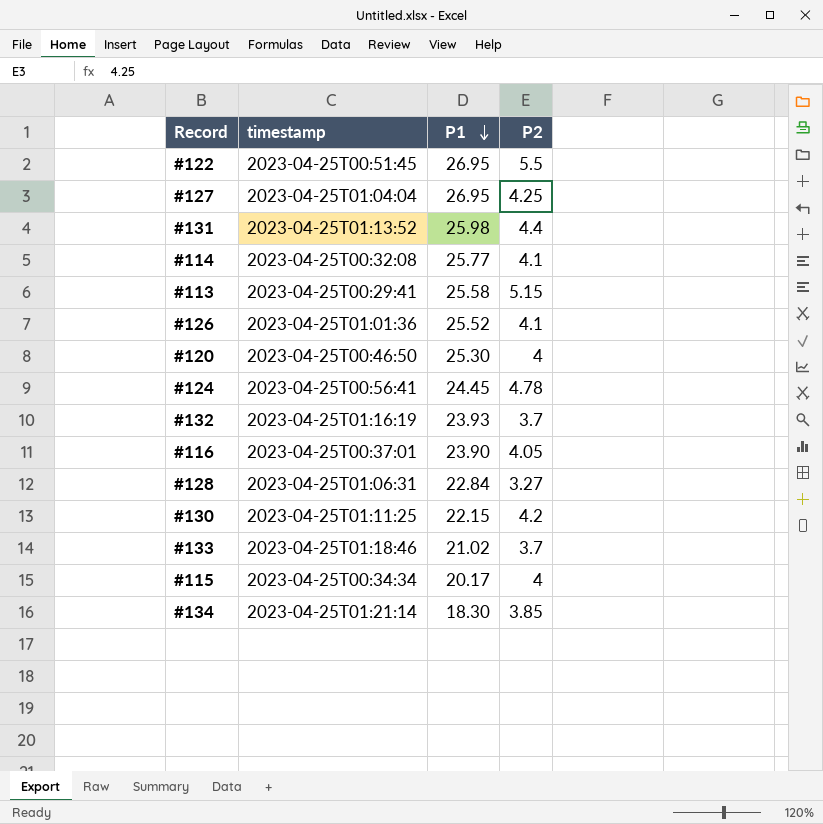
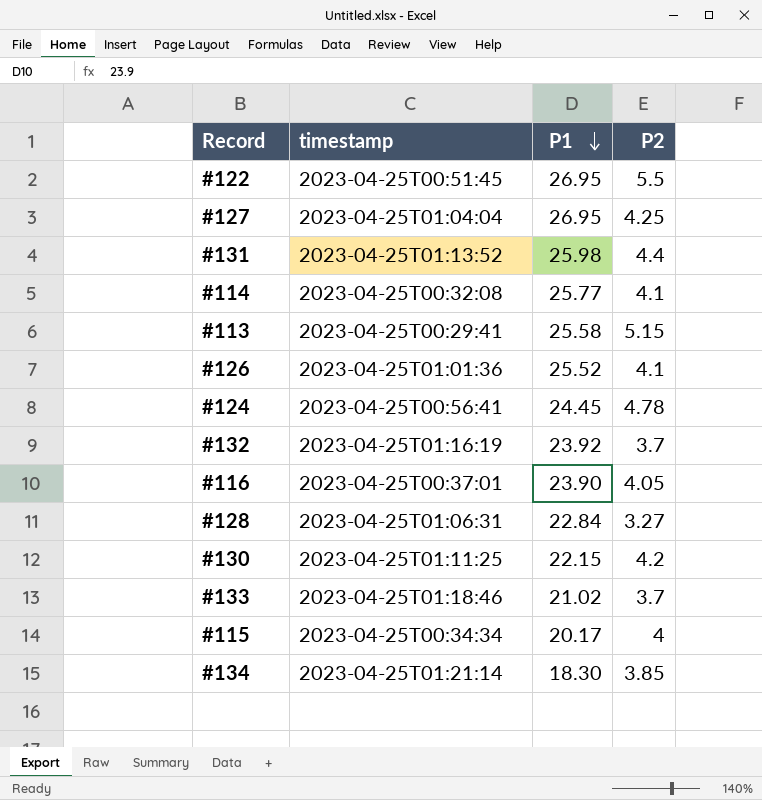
row #120: 2023-04-25T00:46:50 | 25.30 | 4 -> none
#132 | P1: 23.93 -> 23.92

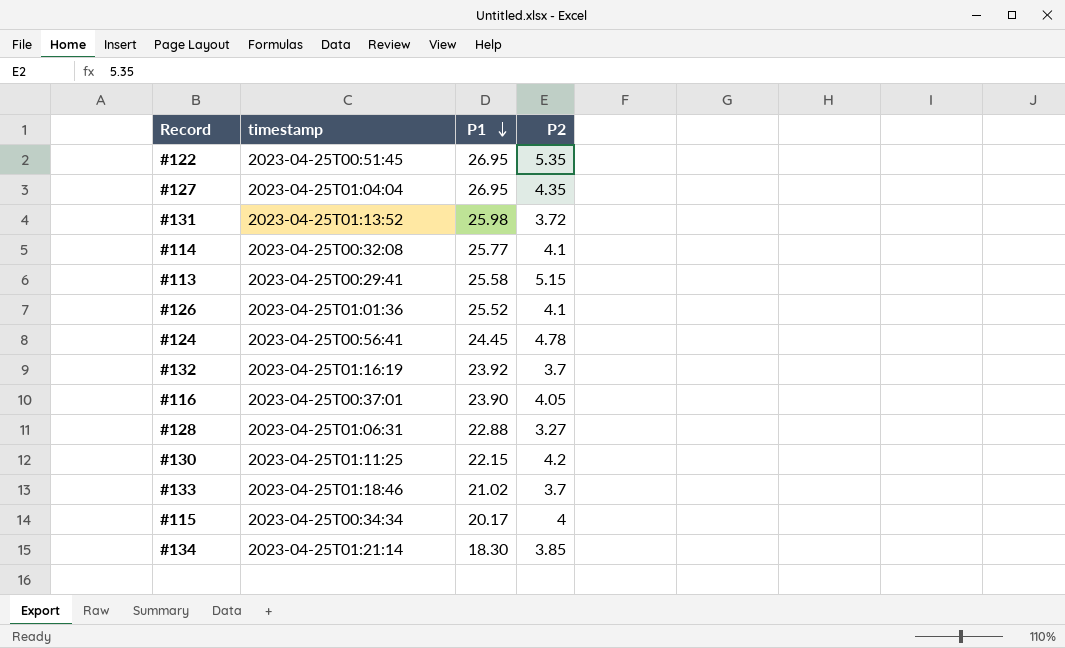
#122 | P2: 5.5 -> 5.35
#127 | P2: 4.25 -> 4.35
#131 | P2: 4.4 -> 3.72
#128 | P1: 22.84 -> 22.88

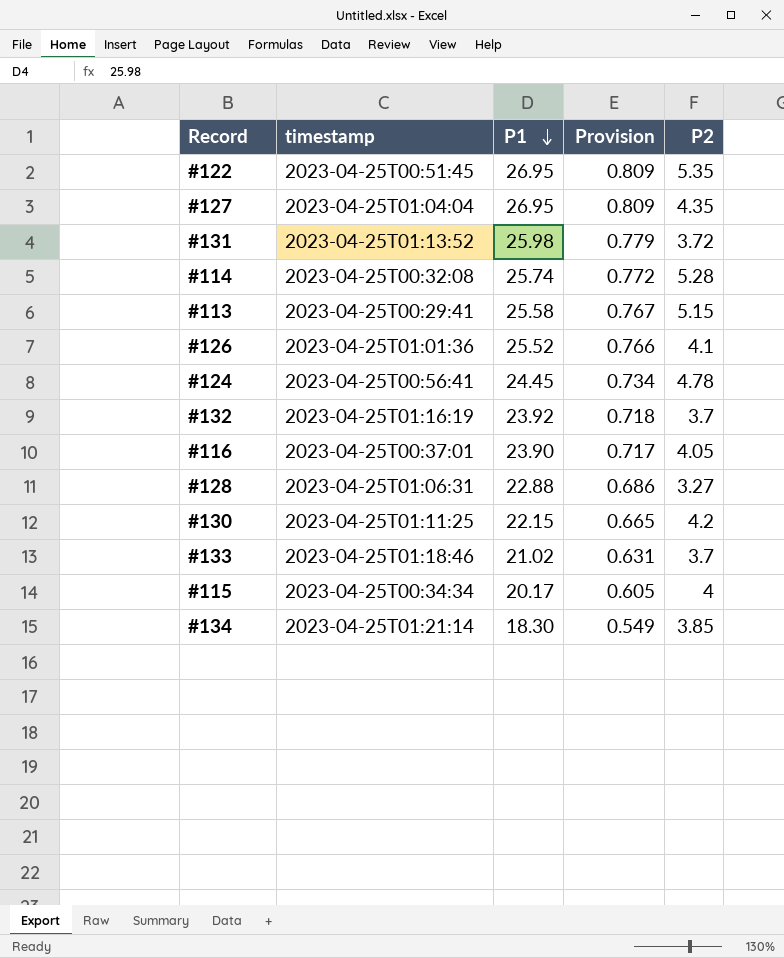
column Provision | formula: none -> [P1] * 0.03
#114 | P1: 25.77 -> 25.74
#114 | P2: 4.1 -> 5.28

